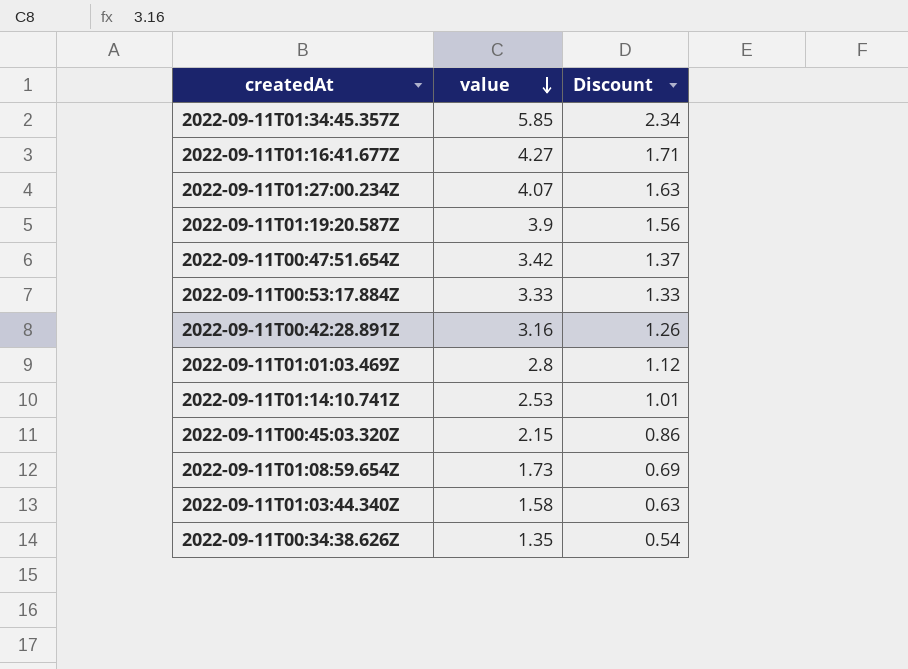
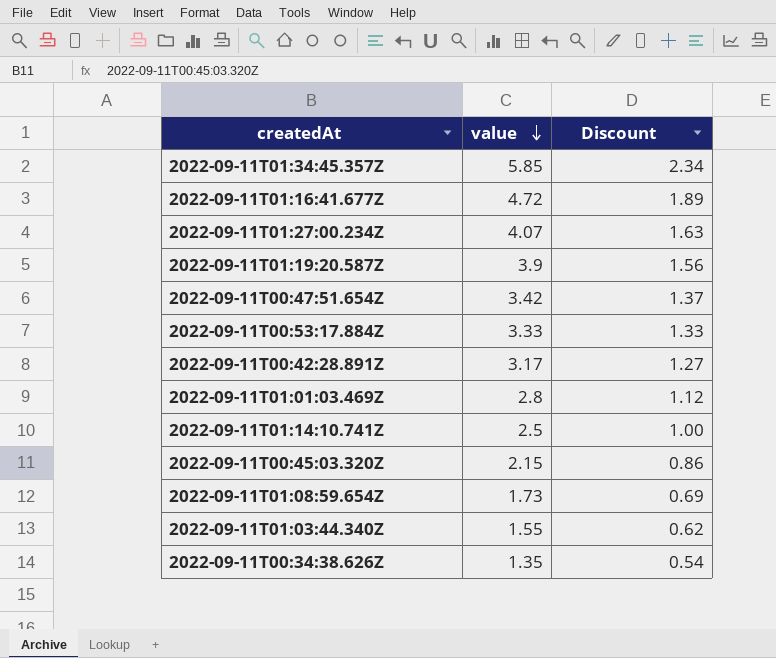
2022-09-11T01:16:41.677Z | value: 4.27 -> 4.72
2022-09-11T01:16:41.677Z | Discount: 1.71 -> 1.89
2022-09-11T00:42:28.891Z | value: 3.16 -> 3.17
2022-09-11T00:42:28.891Z | Discount: 1.26 -> 1.27
2022-09-11T01:14:10.741Z | value: 2.53 -> 2.5
2022-09-11T01:14:10.741Z | Discount: 1.01 -> 1.00
2022-09-11T01:03:44.340Z | value: 1.58 -> 1.55
2022-09-11T01:03:44.340Z | Discount: 0.63 -> 0.62

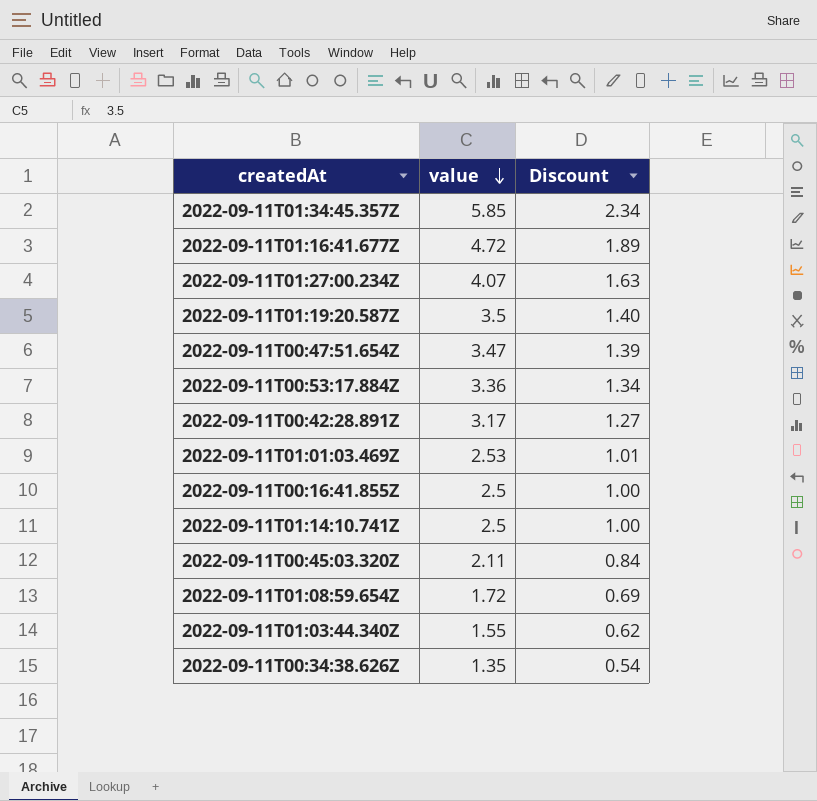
2022-09-11T01:19:20.587Z | value: 3.9 -> 3.5
2022-09-11T01:19:20.587Z | Discount: 1.56 -> 1.40
2022-09-11T00:47:51.654Z | value: 3.42 -> 3.47
2022-09-11T00:47:51.654Z | Discount: 1.37 -> 1.39
2022-09-11T00:53:17.884Z | value: 3.33 -> 3.36
2022-09-11T00:53:17.884Z | Discount: 1.33 -> 1.34
2022-09-11T01:01:03.469Z | value: 2.8 -> 2.53
2022-09-11T01:01:03.469Z | Discount: 1.12 -> 1.01
row 2022-09-11T00:16:41.855Z: none -> 2.5 | 1.00
2022-09-11T00:45:03.320Z | value: 2.15 -> 2.11
2022-09-11T00:45:03.320Z | Discount: 0.86 -> 0.84
2022-09-11T01:08:59.654Z | value: 1.73 -> 1.72

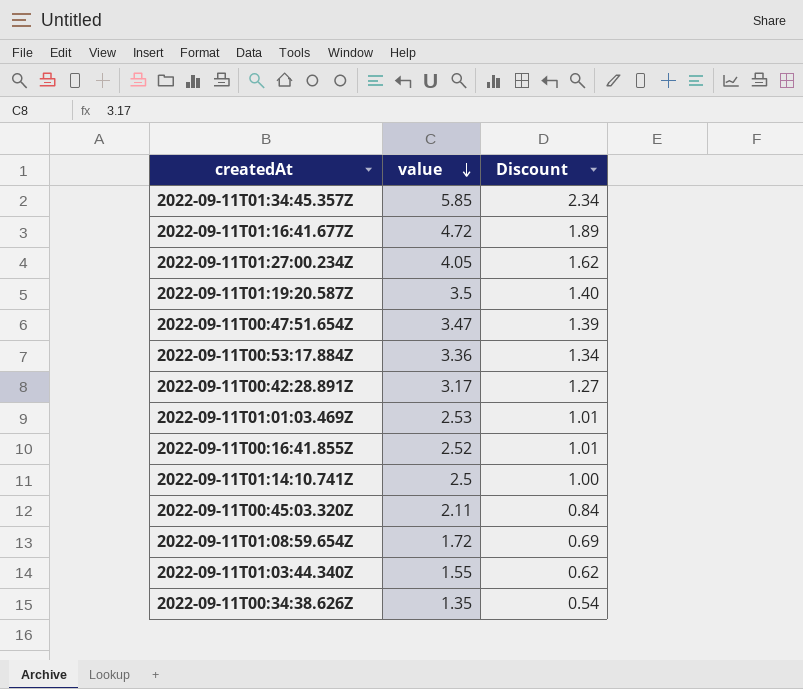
2022-09-11T01:27:00.234Z | value: 4.07 -> 4.05
2022-09-11T01:27:00.234Z | Discount: 1.63 -> 1.62
2022-09-11T00:16:41.855Z | value: 2.5 -> 2.52
2022-09-11T00:16:41.855Z | Discount: 1.00 -> 1.01

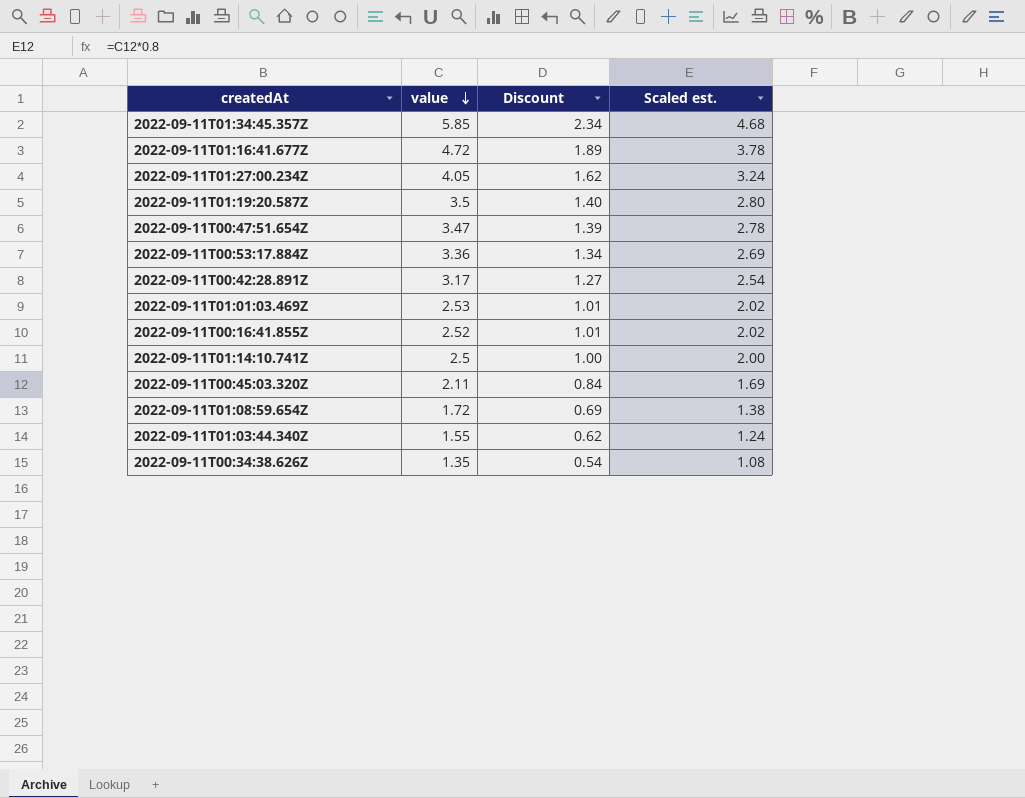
column Scaled est. | formula: none -> [value] * 0.8

